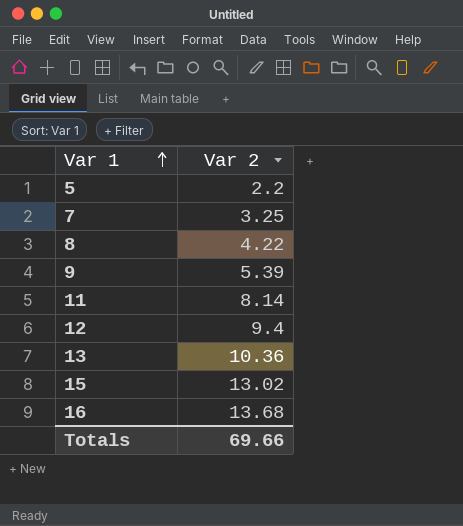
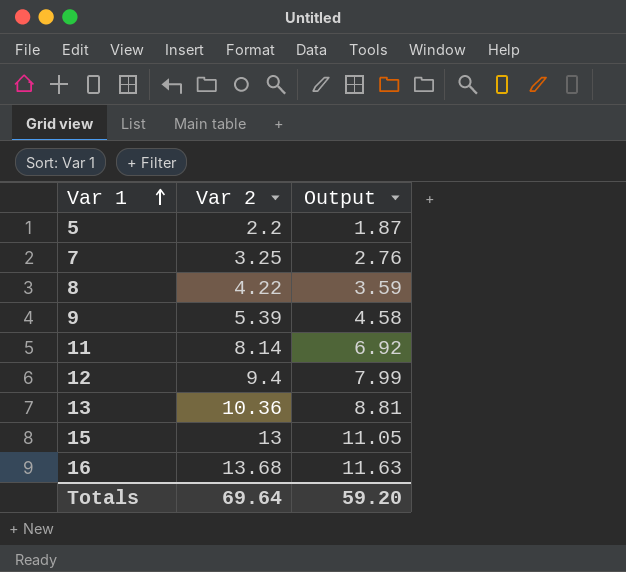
column Output | formula: none -> [Var 2] * 0.85
15 | Var 2: 13.02 -> 13
Totals | Var 2: 69.66 -> 69.64

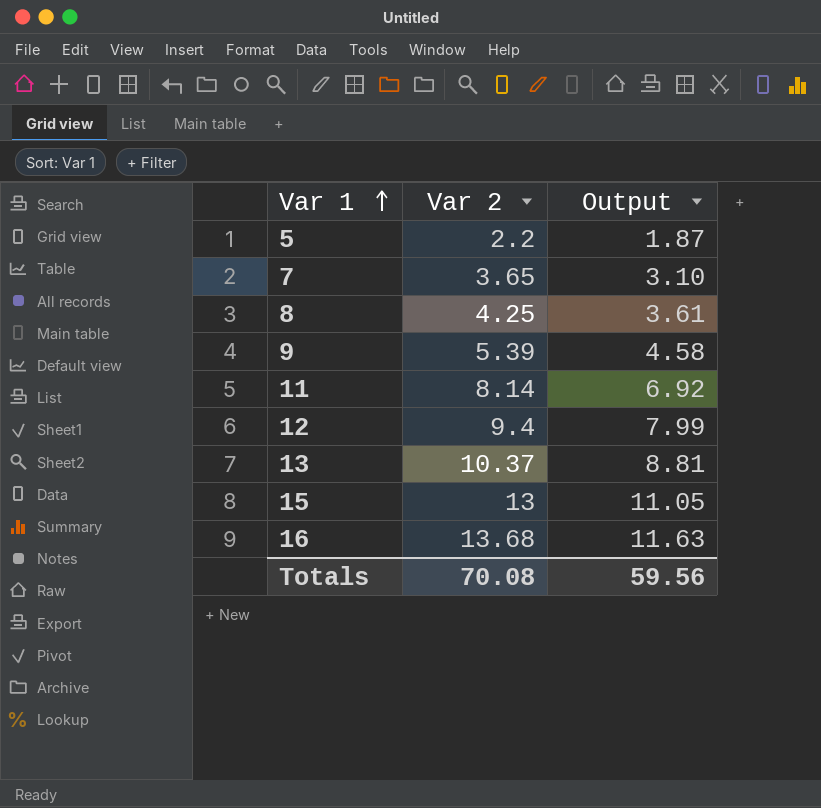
7 | Var 2: 3.25 -> 3.65
7 | Output: 2.76 -> 3.10
8 | Var 2: 4.22 -> 4.25
8 | Output: 3.59 -> 3.61
13 | Var 2: 10.36 -> 10.37
Totals | Var 2: 69.64 -> 70.08
Totals | Output: 59.20 -> 59.56

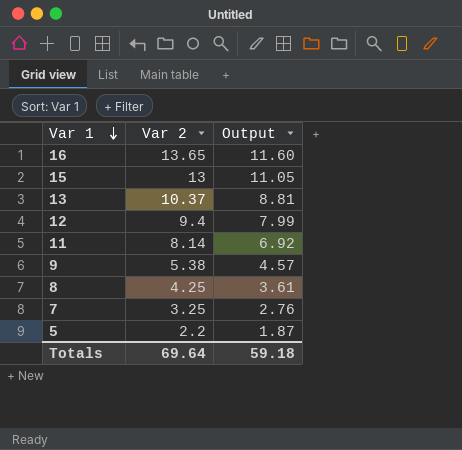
row order: Var 1 ascending -> Var 1 descending
16 | Var 2: 13.68 -> 13.65
16 | Output: 11.63 -> 11.60
9 | Var 2: 5.39 -> 5.38
9 | Output: 4.58 -> 4.57
7 | Var 2: 3.65 -> 3.25
7 | Output: 3.10 -> 2.76
Totals | Var 2: 70.08 -> 69.64
Totals | Output: 59.56 -> 59.18

